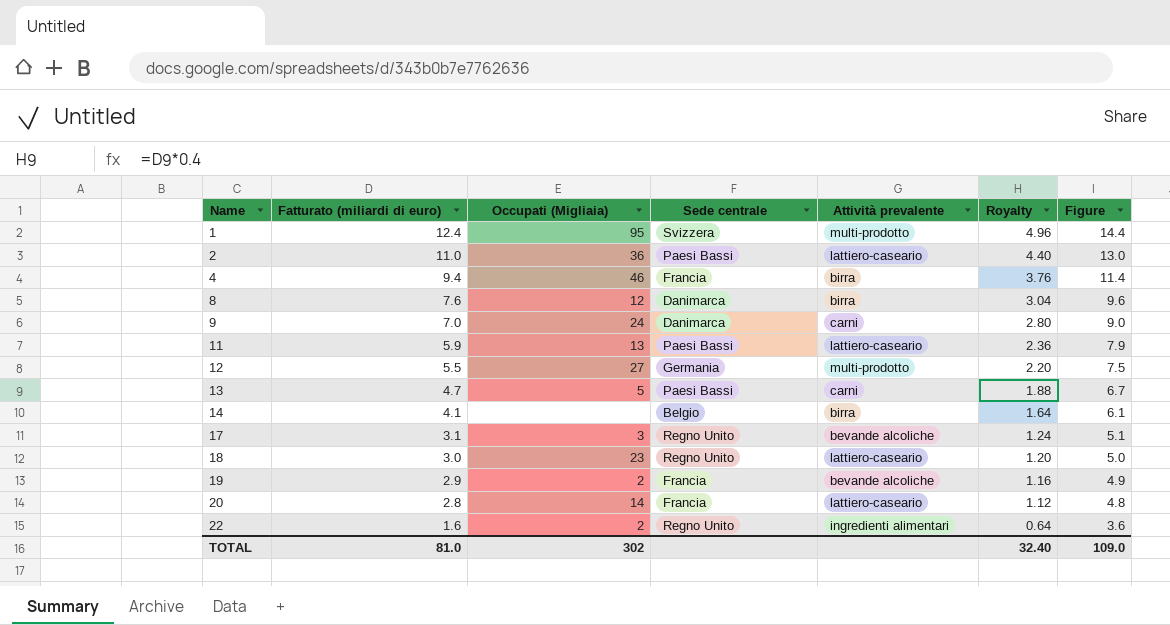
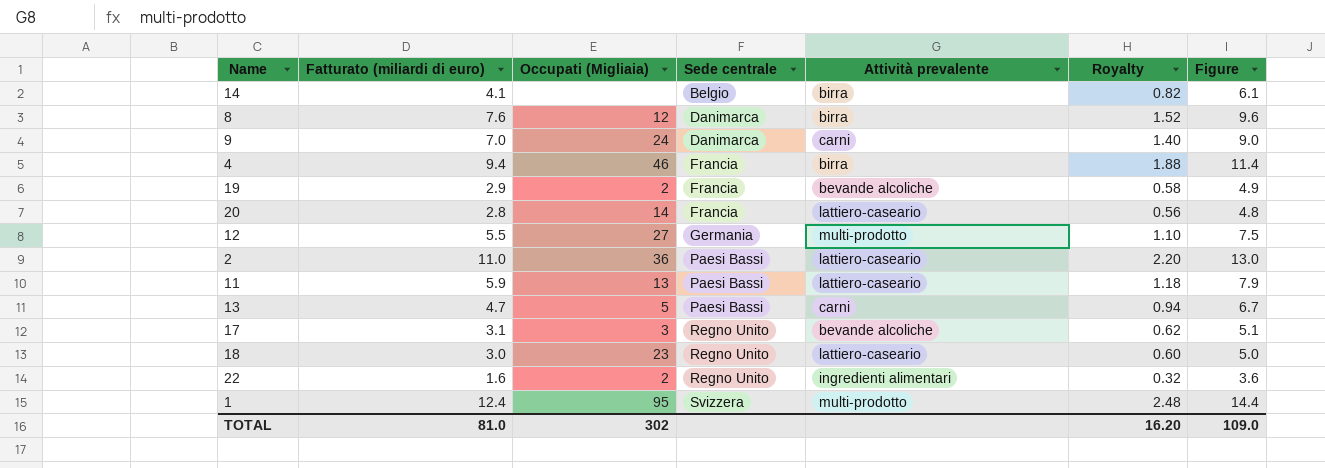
row order: Name ascending -> Sede centrale ascending
column Royalty | formula: [Fatturato (miliardi di euro)] * 0.4 -> [Fatturato (miliardi di euro)] * 0.2
TOTAL | Royalty: 32.40 -> 16.20

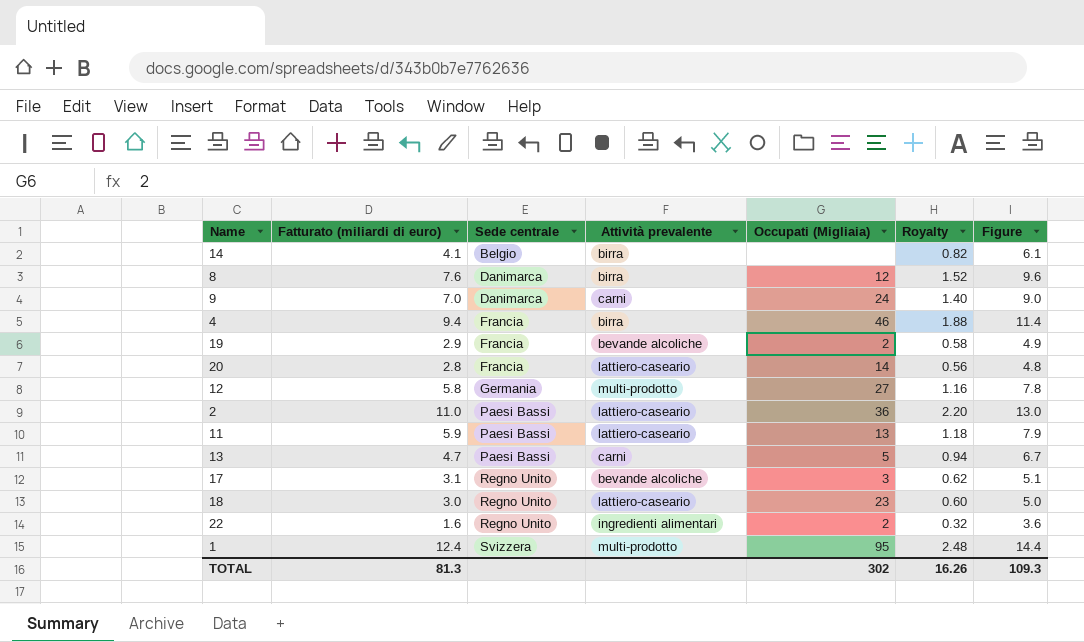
column Occupati (Migliaia) | position: 3 -> 5
12 | Fatturato (miliardi di euro): 5.5 -> 5.8
12 | Royalty: 1.10 -> 1.16
12 | Figure: 7.5 -> 7.8
TOTAL | Fatturato (miliardi di euro): 81.0 -> 81.3
TOTAL | Royalty: 16.20 -> 16.26
TOTAL | Figure: 109.0 -> 109.3

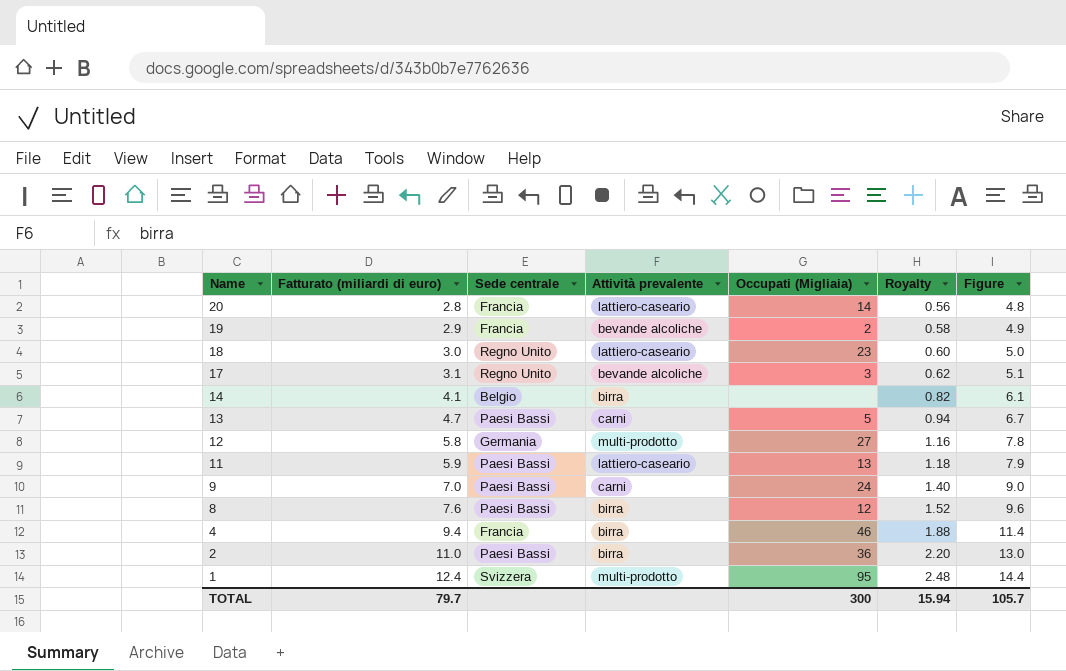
row order: Sede centrale ascending -> Name descending
row 22: 1.6 | Regno Unito | ingredienti alimentari | 2 | 0.32 | 3.6 -> none
9 | Sede centrale: Danimarca -> Paesi Bassi
8 | Sede centrale: Danimarca -> Paesi Bassi
2 | Attività prevalente: lattiero-caseario -> birra
TOTAL | Fatturato (miliardi di euro): 81.3 -> 79.7
TOTAL | Occupati (Migliaia): 302 -> 300
TOTAL | Royalty: 16.26 -> 15.94
TOTAL | Figure: 109.3 -> 105.7

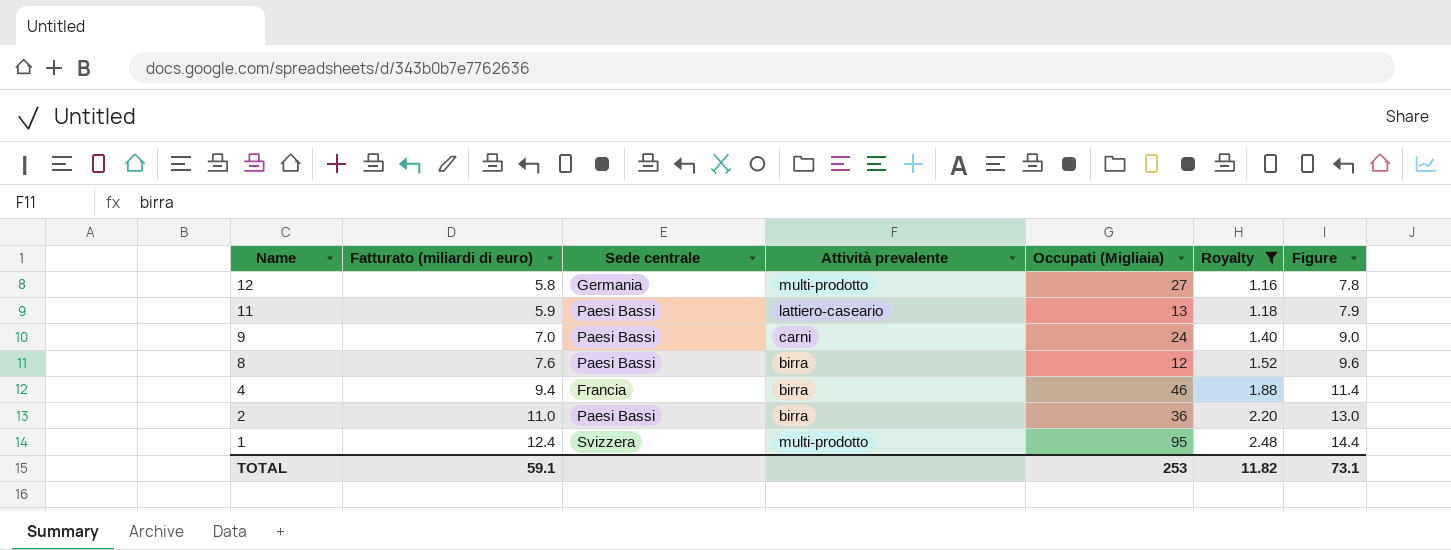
filter: none -> Royalty >= 1.16
TOTAL | Fatturato (miliardi di euro): 79.7 -> 59.1
TOTAL | Occupati (Migliaia): 300 -> 253
TOTAL | Royalty: 15.94 -> 11.82
TOTAL | Figure: 105.7 -> 73.1

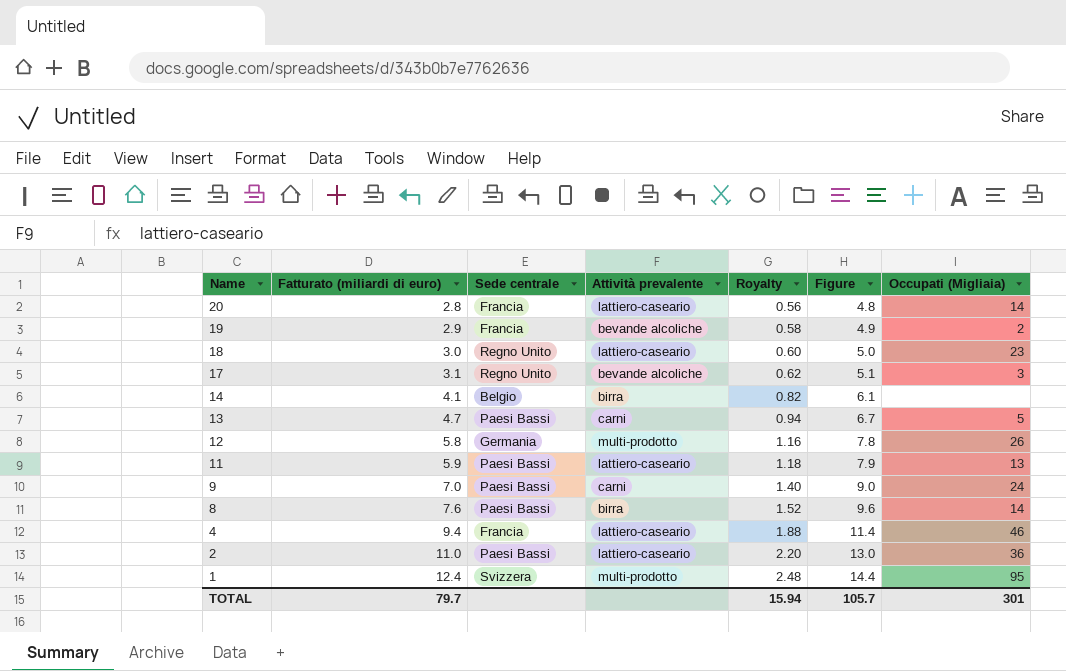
filter: Royalty >= 1.16 -> none
column Occupati (Migliaia) | position: 5 -> 7
12 | Occupati (Migliaia): 27 -> 26
8 | Occupati (Migliaia): 12 -> 14
4 | Attività prevalente: birra -> lattiero-caseario
2 | Attività prevalente: birra -> lattiero-caseario
TOTAL | Fatturato (miliardi di euro): 59.1 -> 79.7
TOTAL | Royalty: 11.82 -> 15.94
TOTAL | Figure: 73.1 -> 105.7
TOTAL | Occupati (Migliaia): 253 -> 301

